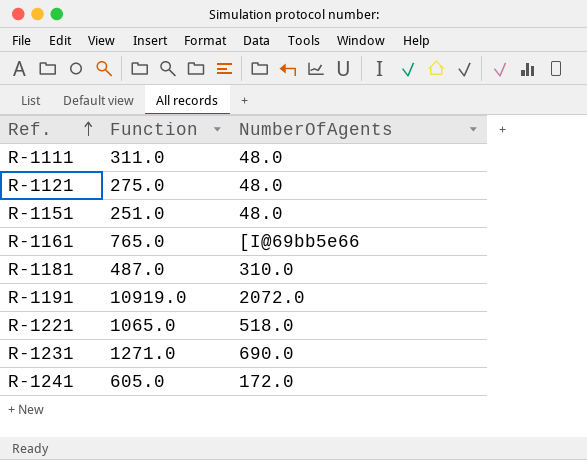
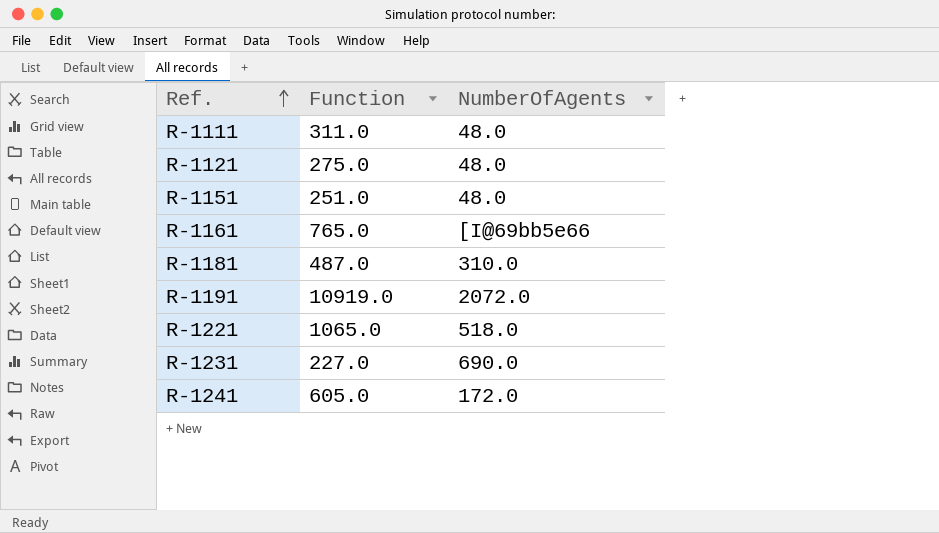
R-1231 | Function: 1271.0 -> 227.0

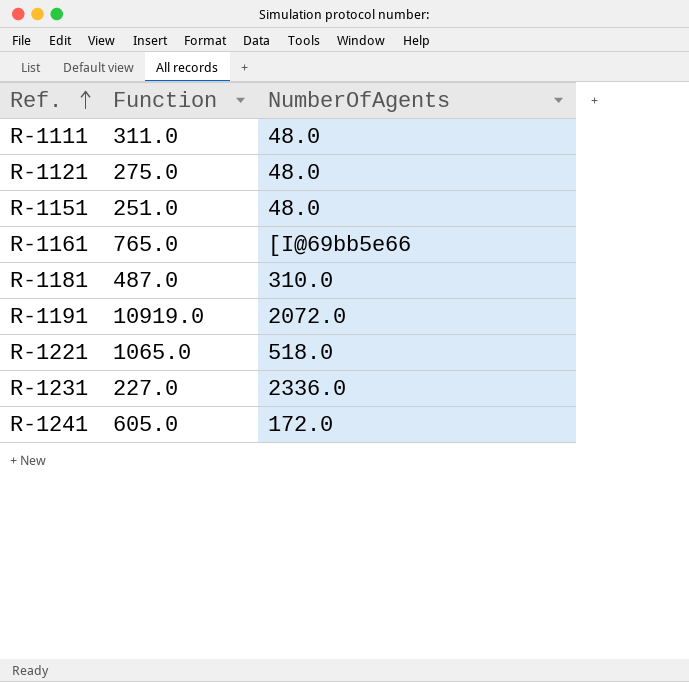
R-1231 | NumberOfAgents: 690.0 -> 2336.0

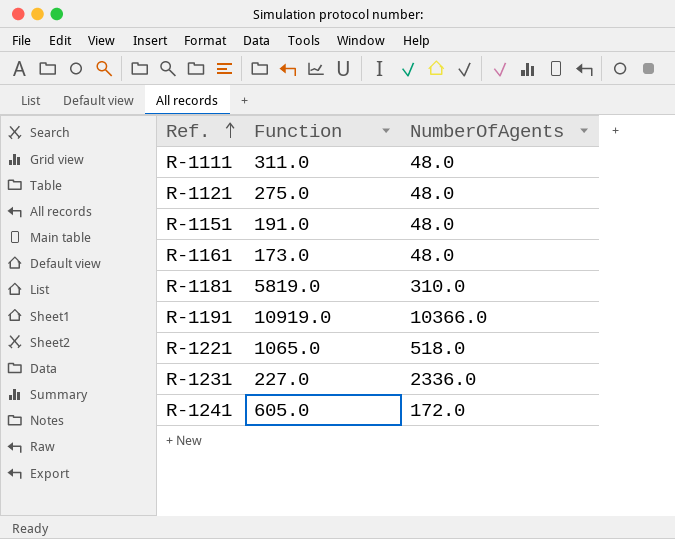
R-1151 | Function: 251.0 -> 191.0
R-1161 | Function: 765.0 -> 173.0
R-1161 | NumberOfAgents: [I@69bb5e66 -> 48.0
R-1181 | Function: 487.0 -> 5819.0
R-1191 | NumberOfAgents: 2072.0 -> 10366.0

